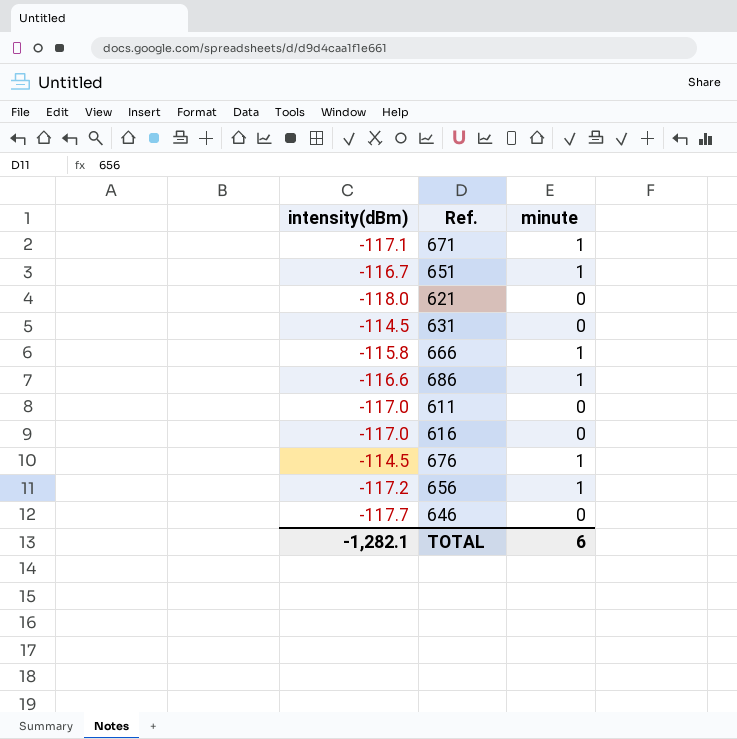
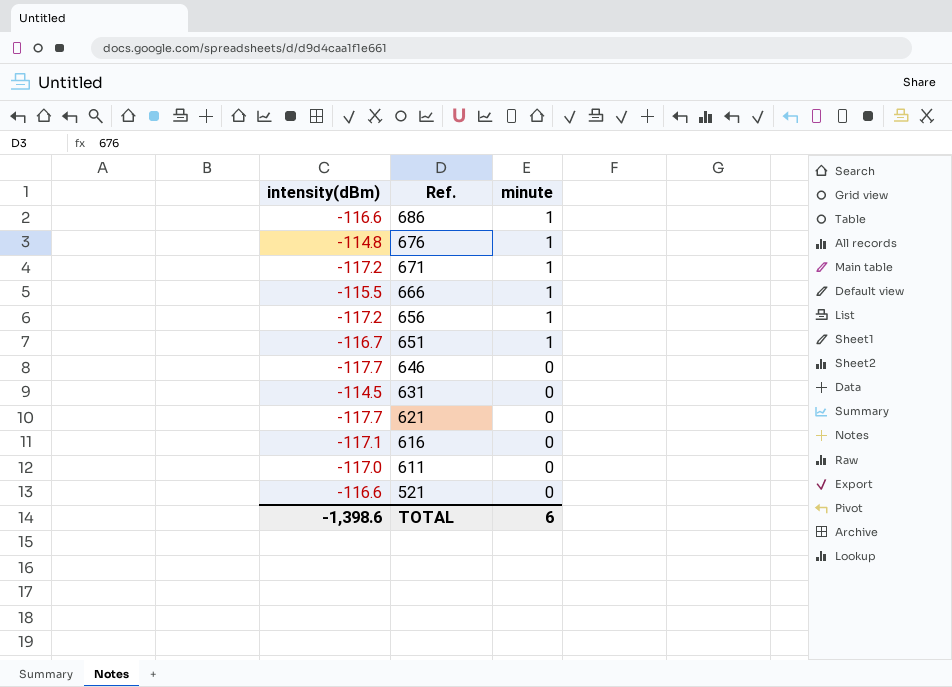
row order: none -> Ref. descending
676 | intensity(dBm): -114.5 -> -114.8
671 | intensity(dBm): -117.1 -> -117.2
666 | intensity(dBm): -115.8 -> -115.5
621 | intensity(dBm): -118.0 -> -117.7
616 | intensity(dBm): -117.0 -> -117.1
row 521: none -> -116.6 | 0
TOTAL | intensity(dBm): -1,282.1 -> -1,398.6

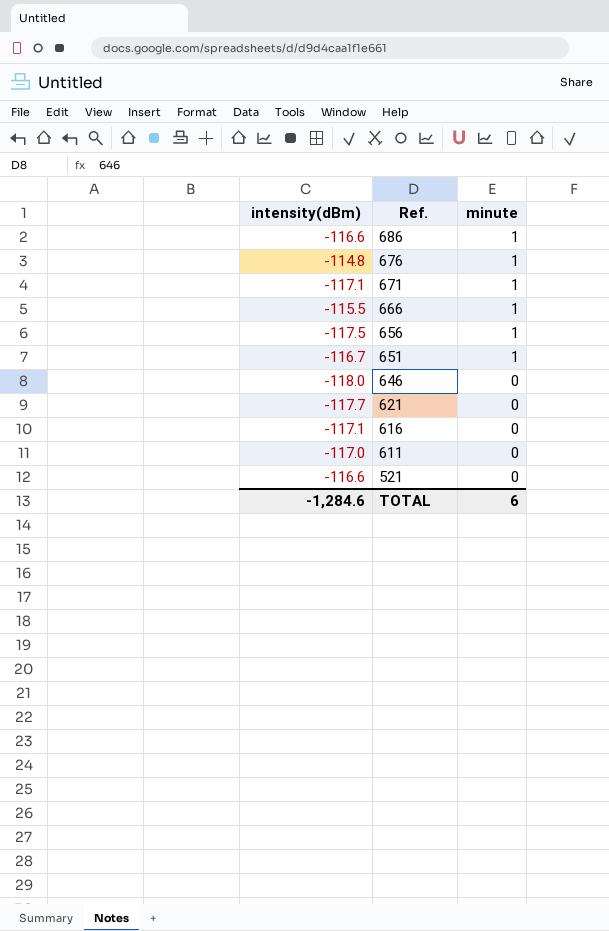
row 631: -114.5 | 0 -> none
671 | intensity(dBm): -117.2 -> -117.1
656 | intensity(dBm): -117.2 -> -117.5
646 | intensity(dBm): -117.7 -> -118.0
TOTAL | intensity(dBm): -1,398.6 -> -1,284.6

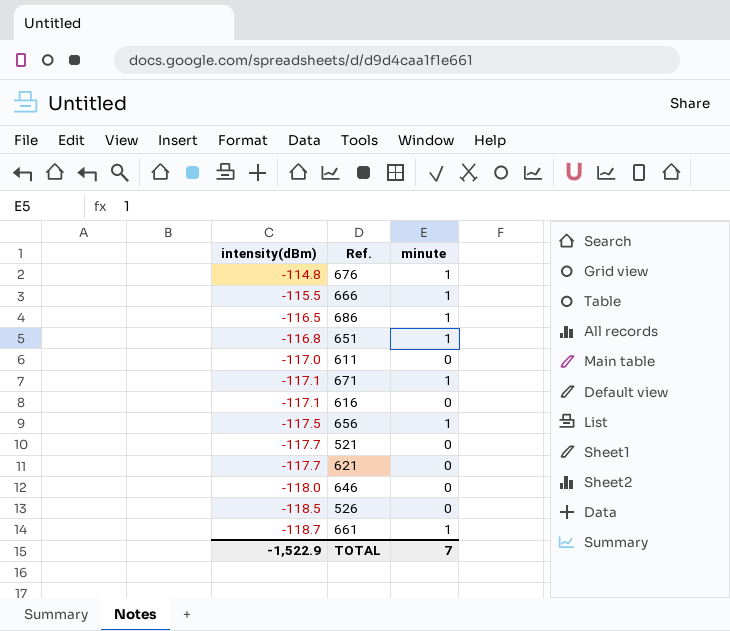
row order: Ref. descending -> intensity(dBm) descending
686 | intensity(dBm): -116.6 -> -116.5
651 | intensity(dBm): -116.7 -> -116.8
521 | intensity(dBm): -116.6 -> -117.7
row 526: none -> -118.5 | 0
row 661: none -> -118.7 | 1
TOTAL | intensity(dBm): -1,284.6 -> -1,522.9
TOTAL | minute: 6 -> 7

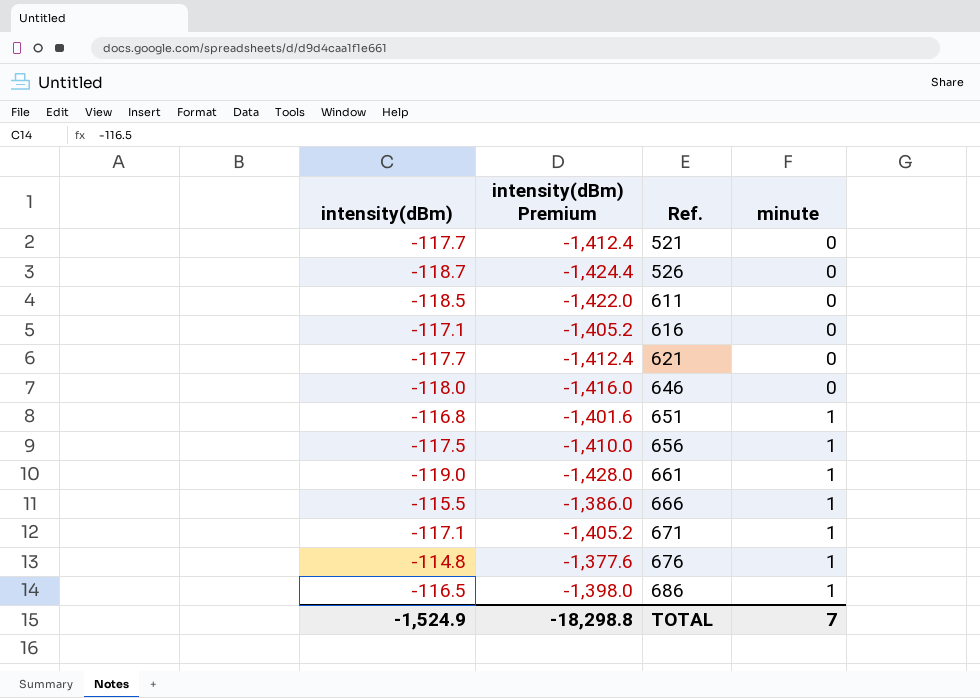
row order: intensity(dBm) descending -> Ref. ascending
column intensity(dBm) Premium | formula: none -> [intensity(dBm)] * 12
526 | intensity(dBm): -118.5 -> -118.7
611 | intensity(dBm): -117.0 -> -118.5
661 | intensity(dBm): -118.7 -> -119.0
TOTAL | intensity(dBm): -1,522.9 -> -1,524.9

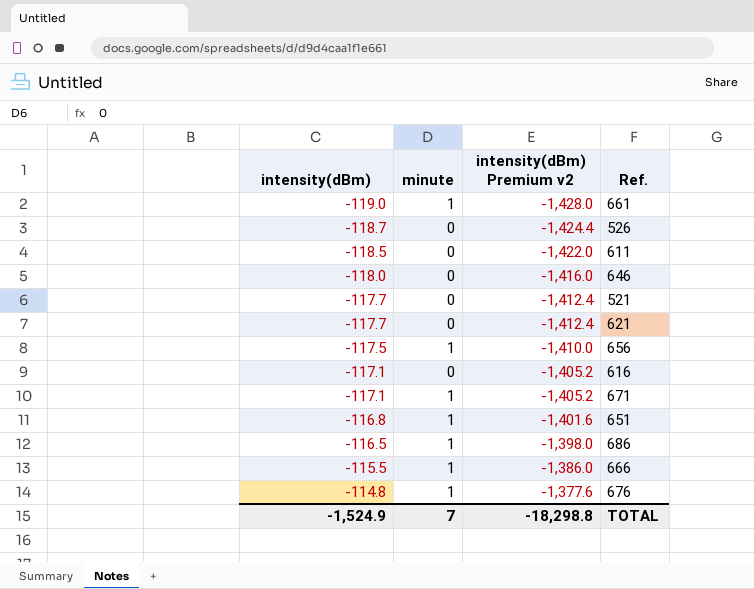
row order: Ref. ascending -> intensity(dBm) ascending
column minute | position: 4 -> 2
column name: intensity(dBm) Premium -> intensity(dBm) Premium v2

